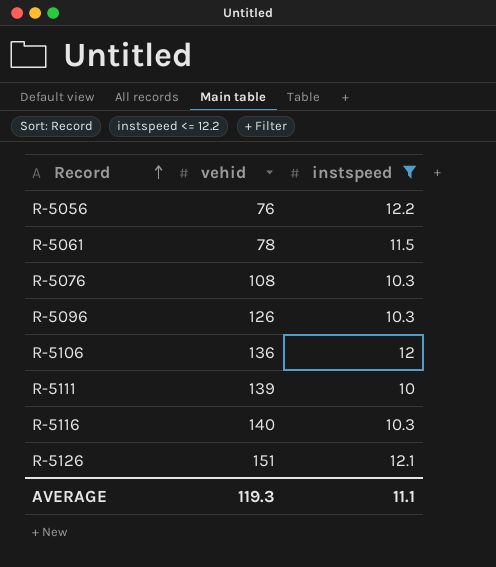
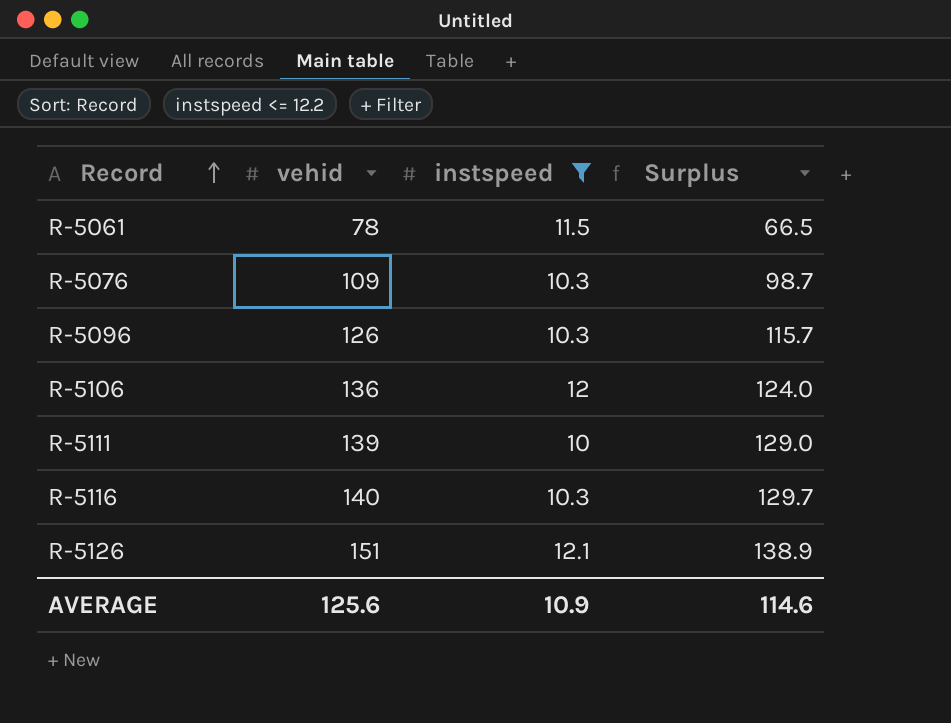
column Surplus | formula: none -> [vehid] - [instspeed]
row R-5056: 76 | 12.2 -> none
R-5076 | vehid: 108 -> 109
AVERAGE | vehid: 119.3 -> 125.6
AVERAGE | instspeed: 11.1 -> 10.9

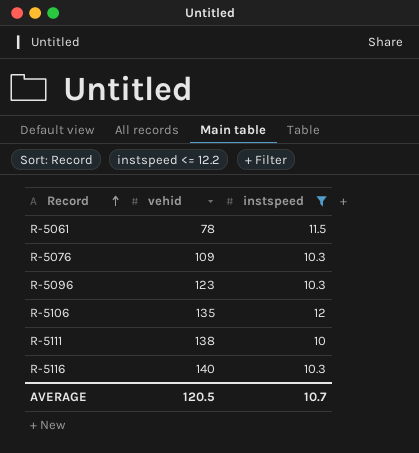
column Surplus | formula: [vehid] - [instspeed] -> none
row R-5126: 151 | 12.1 | 138.9 -> none
R-5096 | vehid: 126 -> 123
R-5106 | vehid: 136 -> 135
R-5111 | vehid: 139 -> 138
AVERAGE | vehid: 125.6 -> 120.5
AVERAGE | instspeed: 10.9 -> 10.7

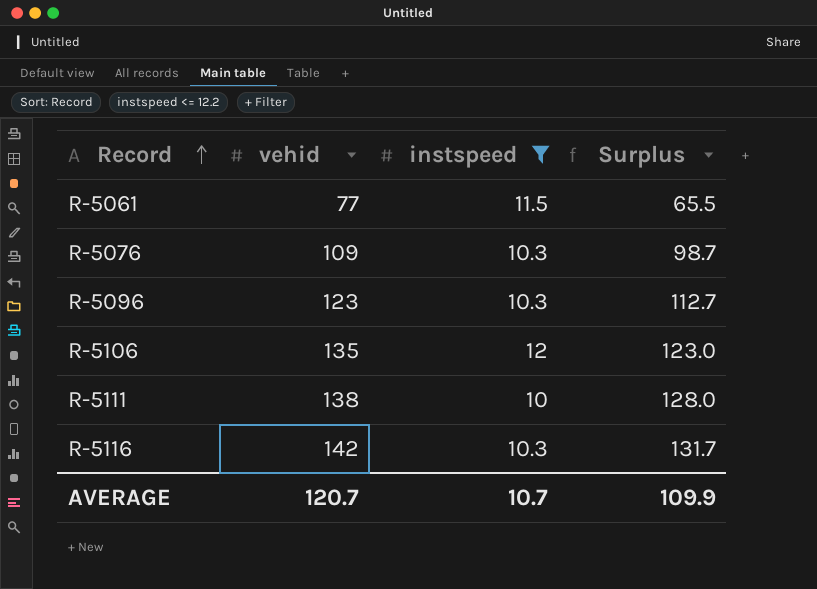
column Surplus | formula: none -> [vehid] - [instspeed]
R-5061 | vehid: 78 -> 77
R-5116 | vehid: 140 -> 142
AVERAGE | vehid: 120.5 -> 120.7

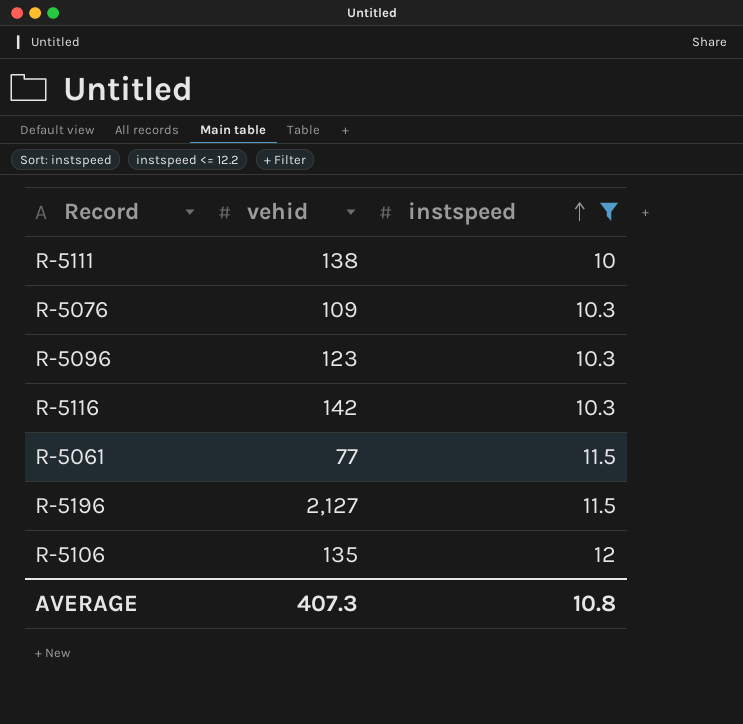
row order: Record ascending -> instspeed ascending
column Surplus | formula: [vehid] - [instspeed] -> none
row R-5196: none -> 2,127 | 11.5
AVERAGE | vehid: 120.7 -> 407.3
AVERAGE | instspeed: 10.7 -> 10.8

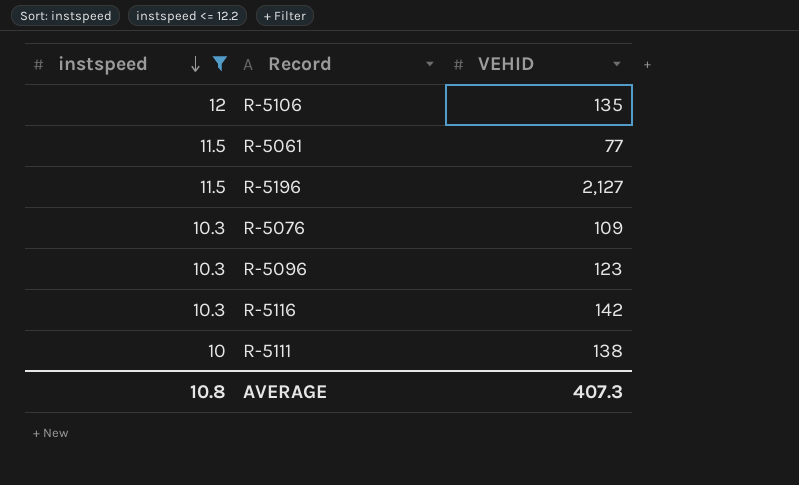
row order: instspeed ascending -> instspeed descending
column instspeed | position: 3 -> 1
column name: vehid -> VEHID

